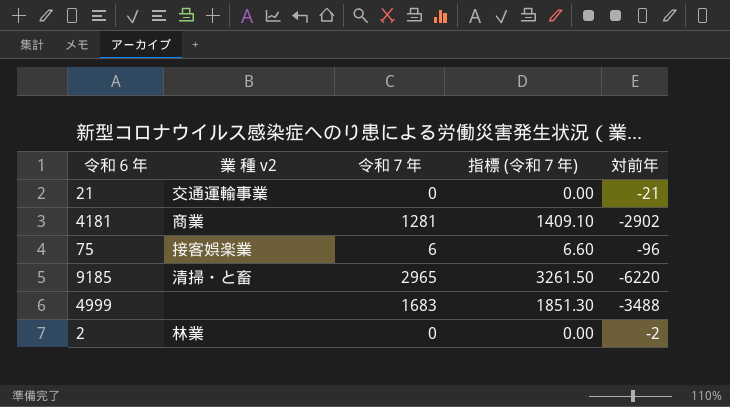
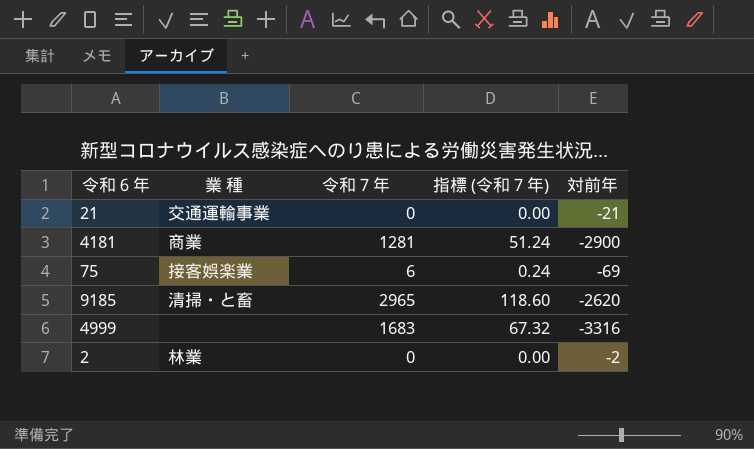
column name: 業 種 v2 -> 業 種
column 指標 (令和７年) | formula: [令和７年] * 1.1 -> [令和７年] * 0.04
4181 | 対前年: -2902 -> -2900
75 | 対前年: -96 -> -69
9185 | 対前年: -6220 -> -2620
4999 | 対前年: -3488 -> -3316

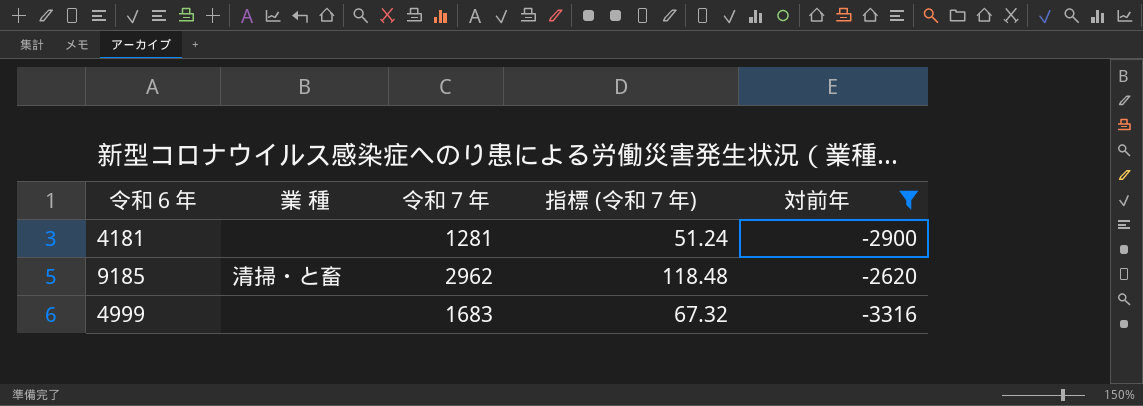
filter: none -> 対前年 <= -2620
4181 | 業 種: 商業 -> none
9185 | 令和７年: 2965 -> 2962
9185 | 指標 (令和７年): 118.60 -> 118.48

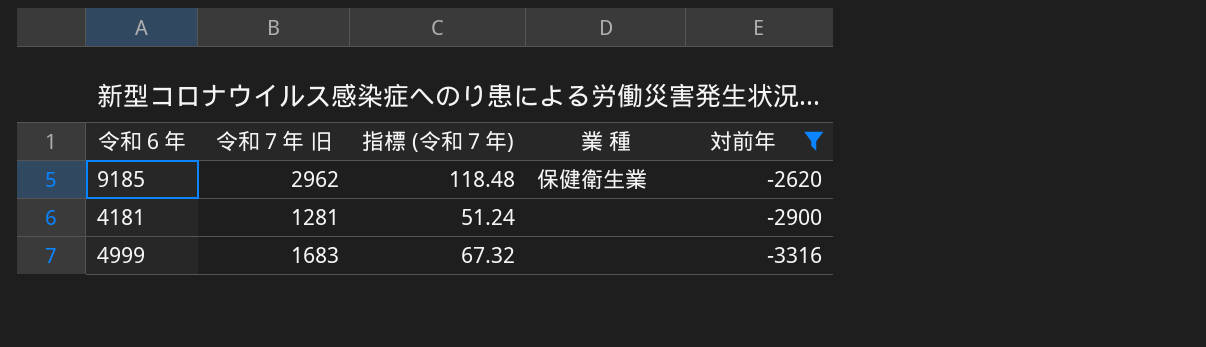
row order: none -> 対前年 descending
column name: 令和７年 -> 令和７年 旧
column 業 種 | position: 2 -> 4
9185 | 業 種: 清掃・と畜 -> 保健衛生業

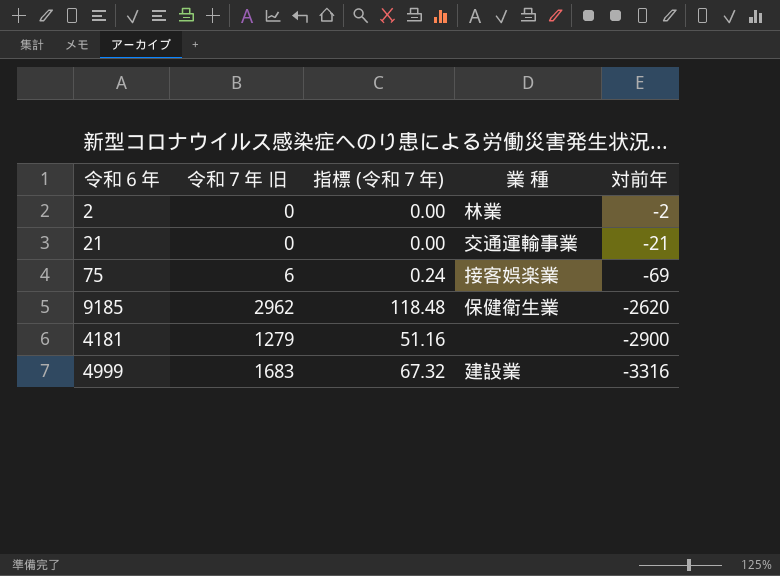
filter: 対前年 <= -2620 -> none
4181 | 令和７年 旧: 1281 -> 1279
4181 | 指標 (令和７年): 51.24 -> 51.16
4999 | 業 種: none -> 建設業

